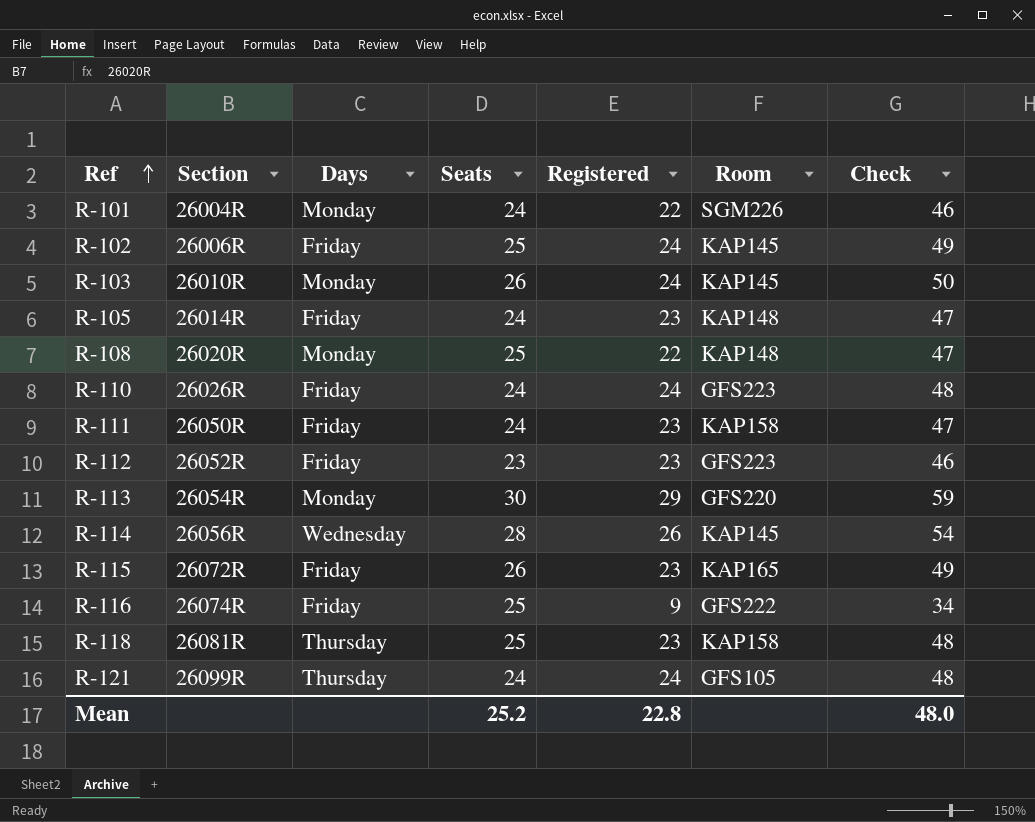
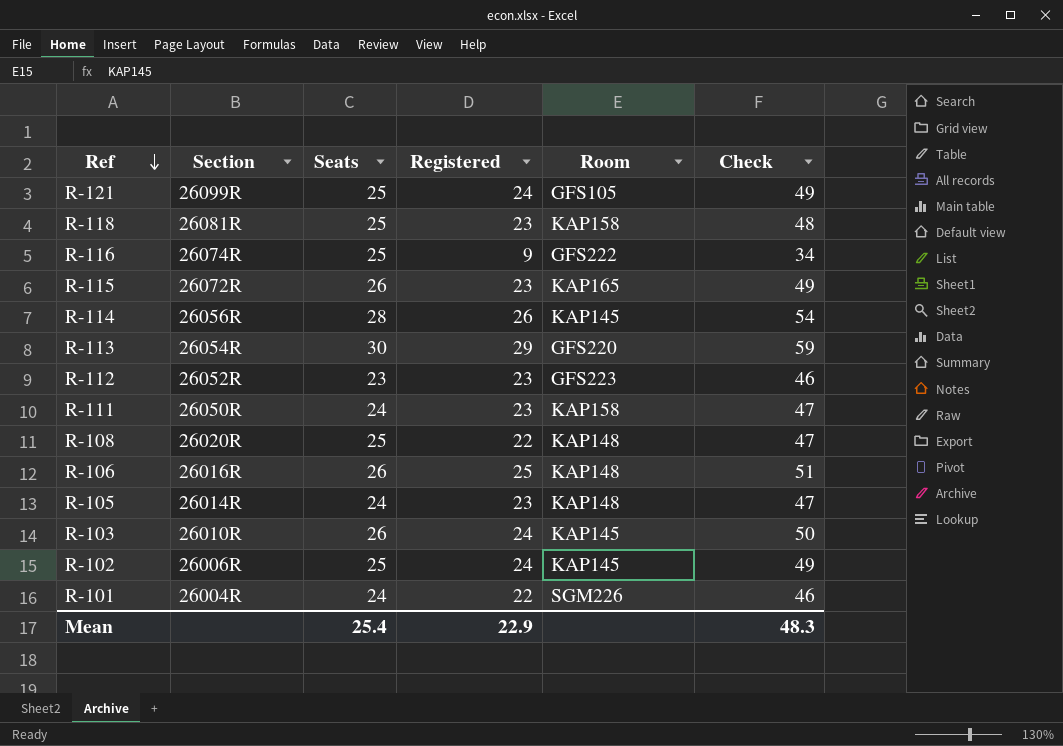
row order: Ref ascending -> Ref descending
column Days | position: 3 -> none
row R-110: 26026R | Friday | 24 | 24 | GFS223 | 48 -> none
R-121 | Seats: 24 -> 25
R-121 | Check: 48 -> 49
row R-106: none -> 26016R | 26 | 25 | KAP148 | 51
Mean | Seats: 25.2 -> 25.4
Mean | Registered: 22.8 -> 22.9
Mean | Check: 48.0 -> 48.3

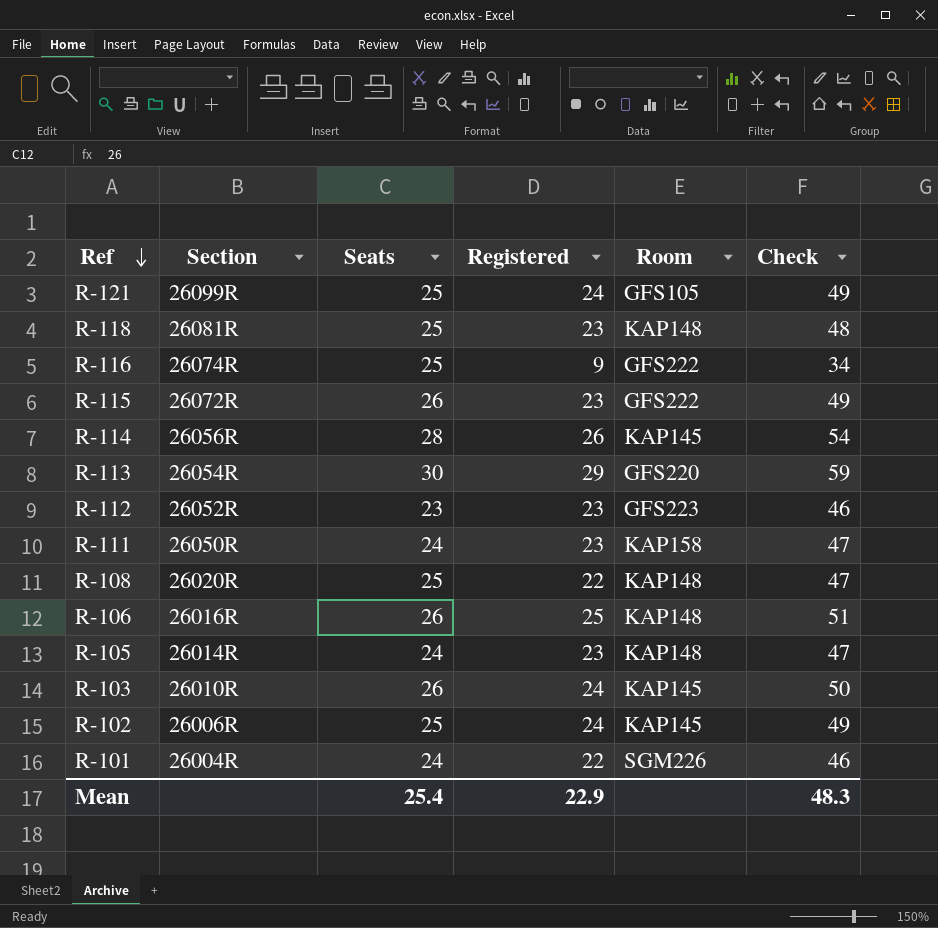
R-118 | Room: KAP158 -> KAP148
R-115 | Room: KAP165 -> GFS222

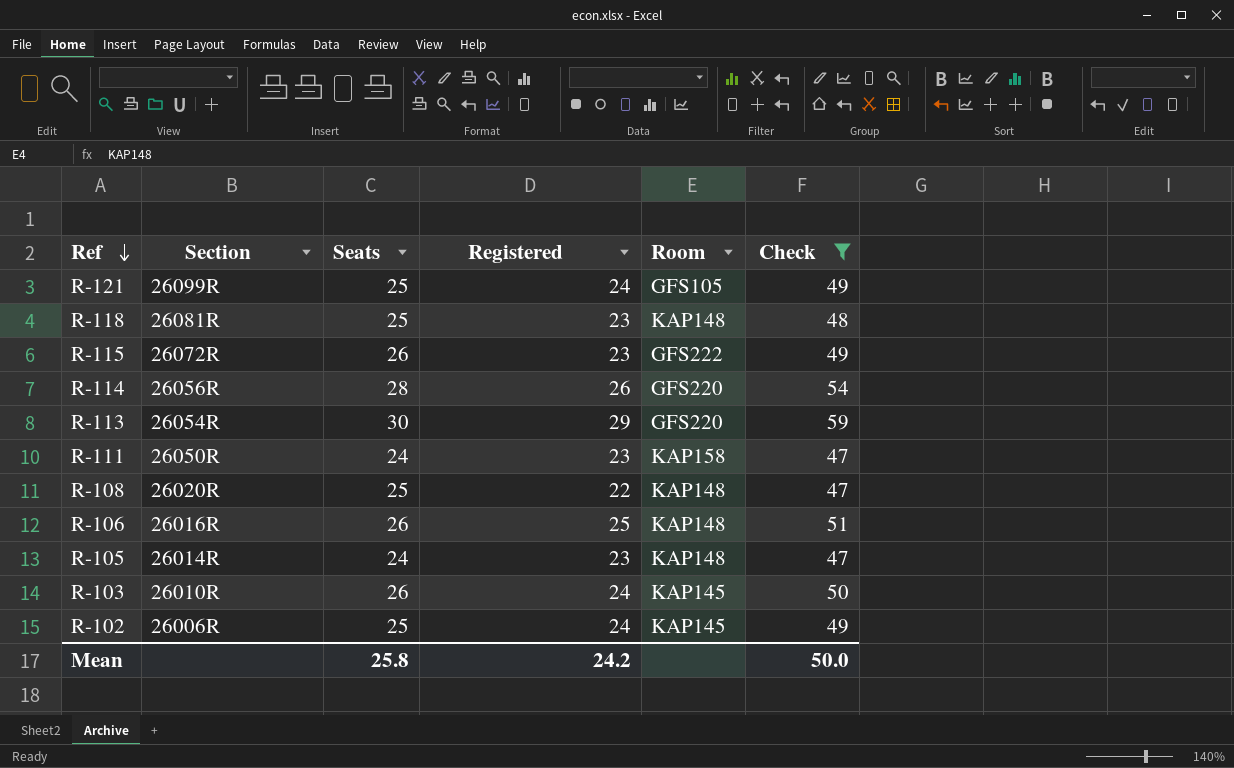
filter: none -> Check >= 47
R-114 | Room: KAP145 -> GFS220
Mean | Seats: 25.4 -> 25.8
Mean | Registered: 22.9 -> 24.2
Mean | Check: 48.3 -> 50.0

